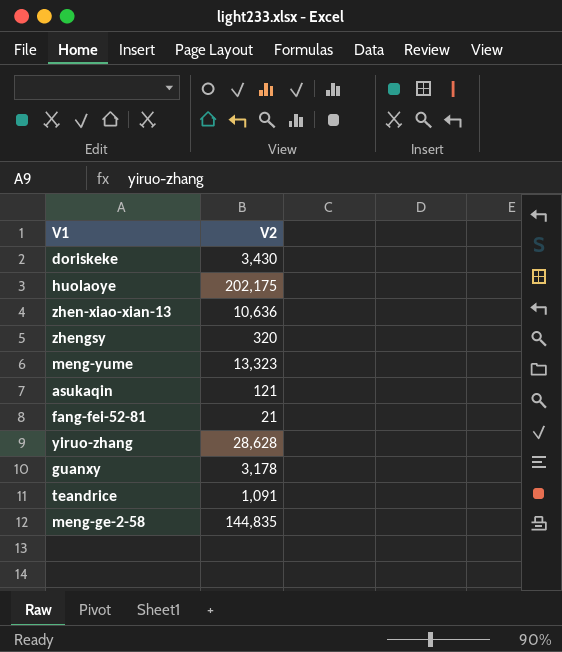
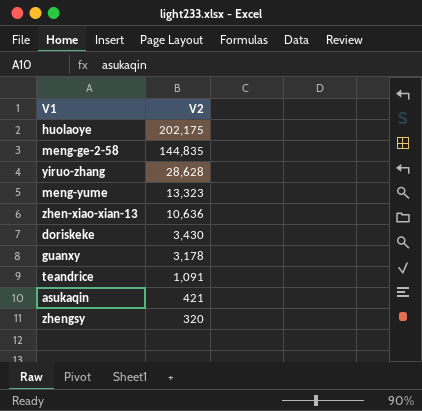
row order: none -> V2 descending
row fang-fei-52-81: 21 -> none
asukaqin | V2: 121 -> 421

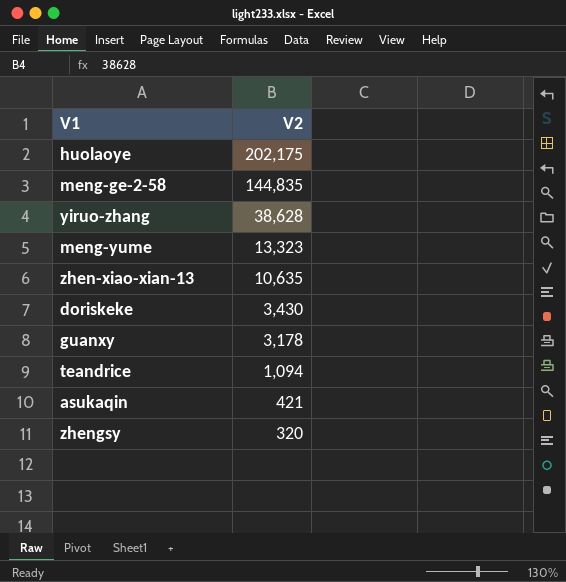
yiruo-zhang | V2: 28,628 -> 38,628
zhen-xiao-xian-13 | V2: 10,636 -> 10,635
teandrice | V2: 1,091 -> 1,094

